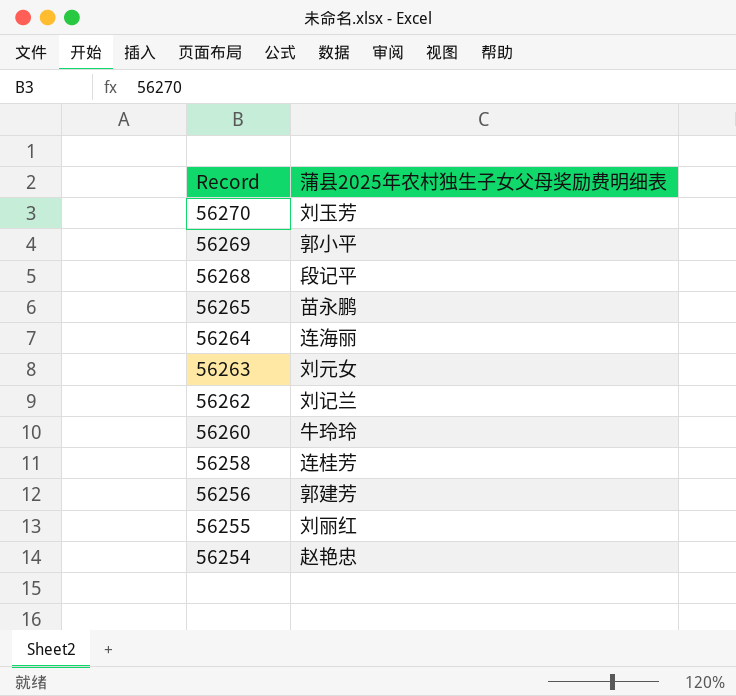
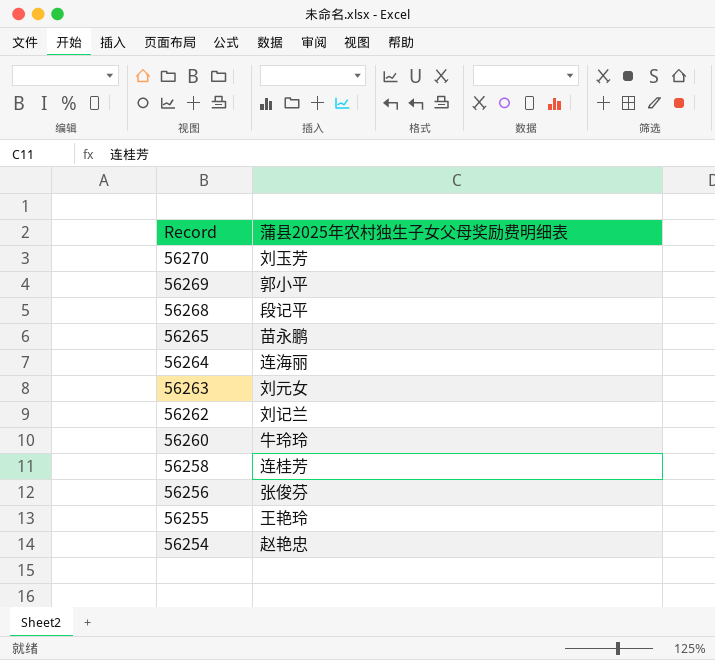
56256 | 蒲县2025年农村独生子女父母奖励费明细表: 郭建芳 -> 张俊芬
56255 | 蒲县2025年农村独生子女父母奖励费明细表: 刘丽红 -> 王艳玲

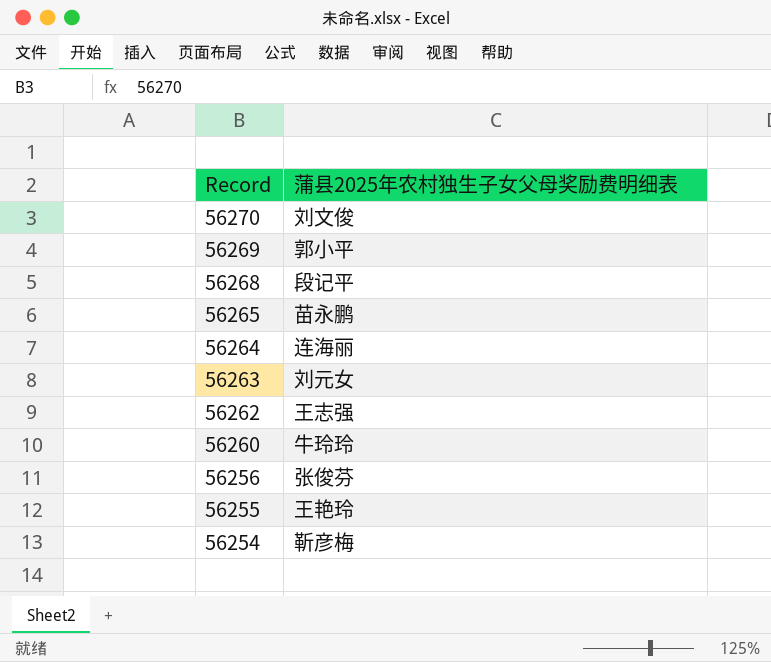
row 56258: 连桂芳 -> none
56270 | 蒲县2025年农村独生子女父母奖励费明细表: 刘玉芳 -> 刘文俊
56262 | 蒲县2025年农村独生子女父母奖励费明细表: 刘记兰 -> 王志强
56254 | 蒲县2025年农村独生子女父母奖励费明细表: 赵艳忠 -> 靳彦梅

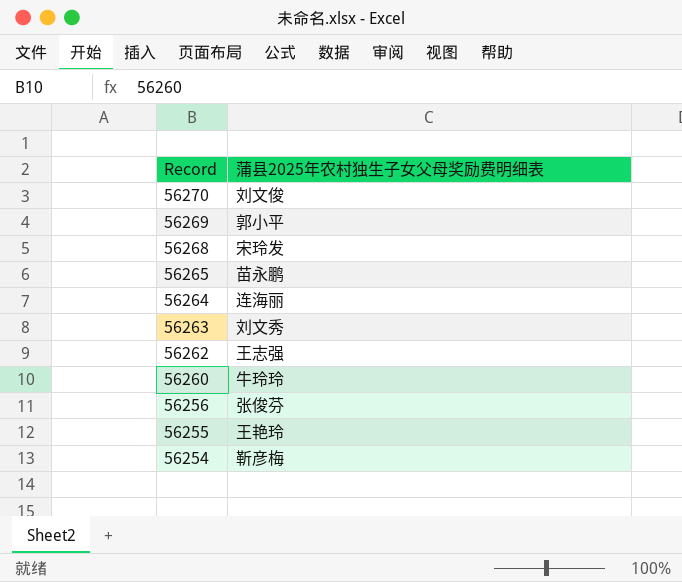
56268 | 蒲县2025年农村独生子女父母奖励费明细表: 段记平 -> 宋玲发
56263 | 蒲县2025年农村独生子女父母奖励费明细表: 刘元女 -> 刘文秀

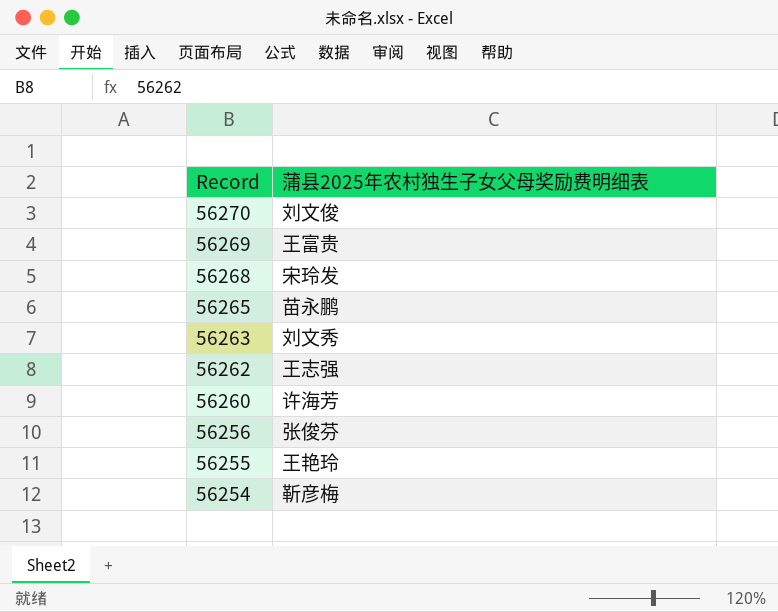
row 56264: 连海丽 -> none
56269 | 蒲县2025年农村独生子女父母奖励费明细表: 郭小平 -> 王富贵
56260 | 蒲县2025年农村独生子女父母奖励费明细表: 牛玲玲 -> 许海芳

